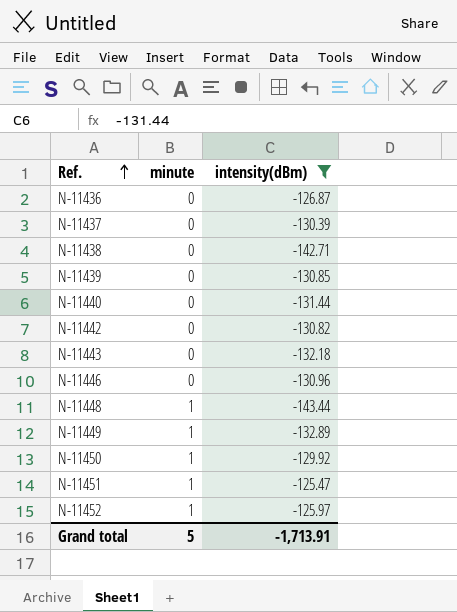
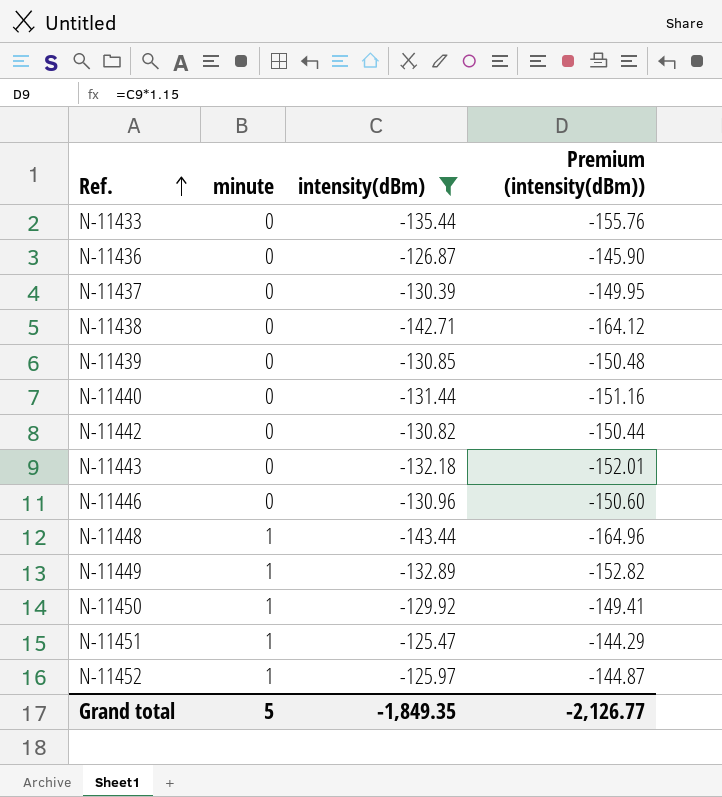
column Premium (intensity(dBm)) | formula: none -> [intensity(dBm)] * 1.15
row N-11433: none -> 0 | -135.44 | -155.76
Grand total | intensity(dBm): -1,713.91 -> -1,849.35

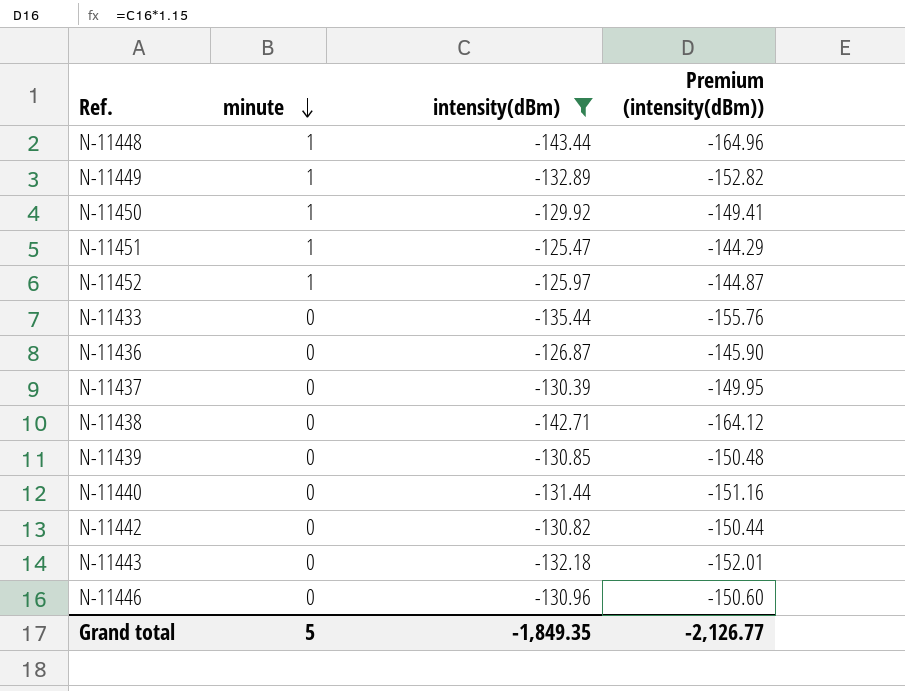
row order: Ref. ascending -> minute descending

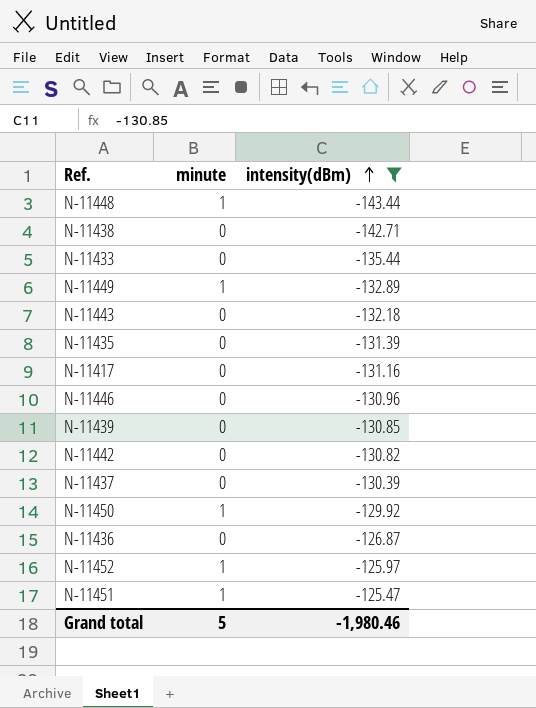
row order: minute descending -> intensity(dBm) ascending
column Premium (intensity(dBm)) | formula: [intensity(dBm)] * 1.15 -> none
row N-11440: 0 | -131.44 | -151.16 -> none
row N-11435: none -> 0 | -131.39
row N-11417: none -> 0 | -131.16
Grand total | intensity(dBm): -1,849.35 -> -1,980.46

